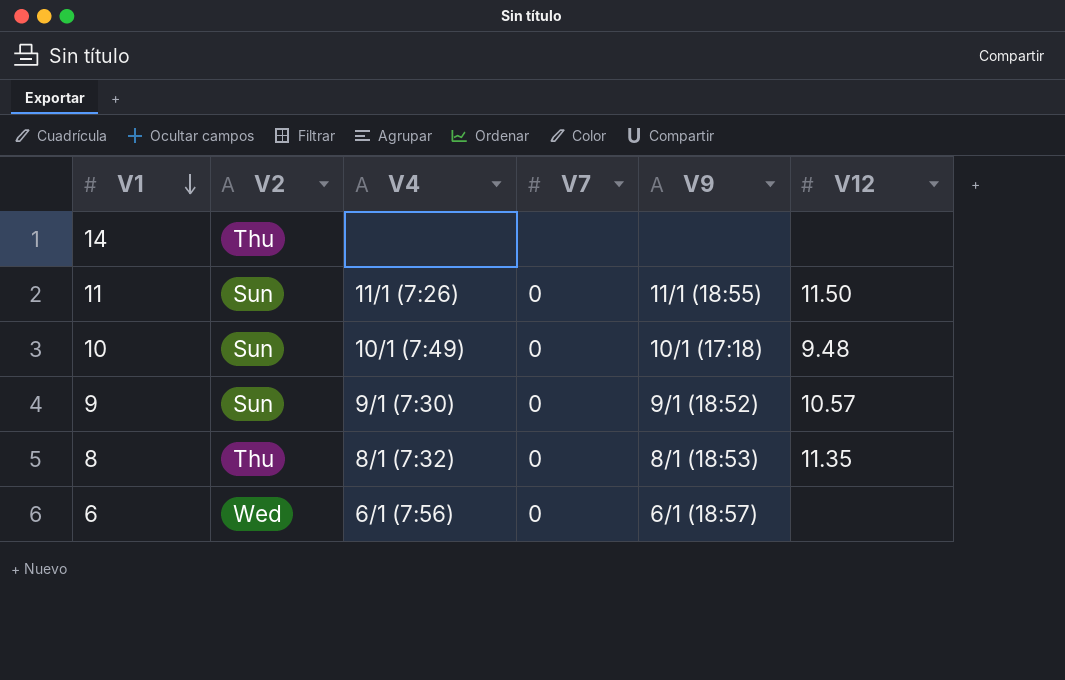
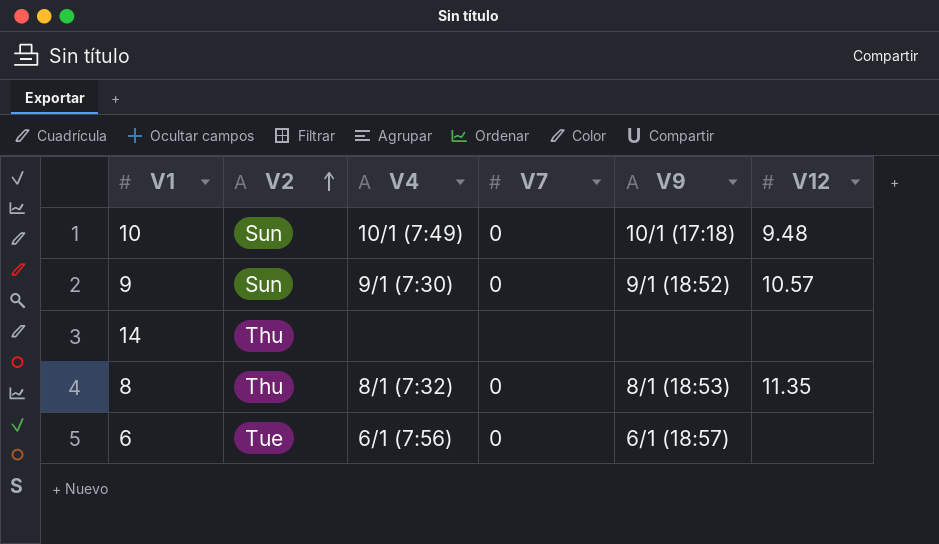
row order: V1 descending -> V2 ascending
row 11: Sun | 11/1 (7:26) | 0 | 11/1 (18:55) | 11.50 -> none
6 | V2: Wed -> Tue

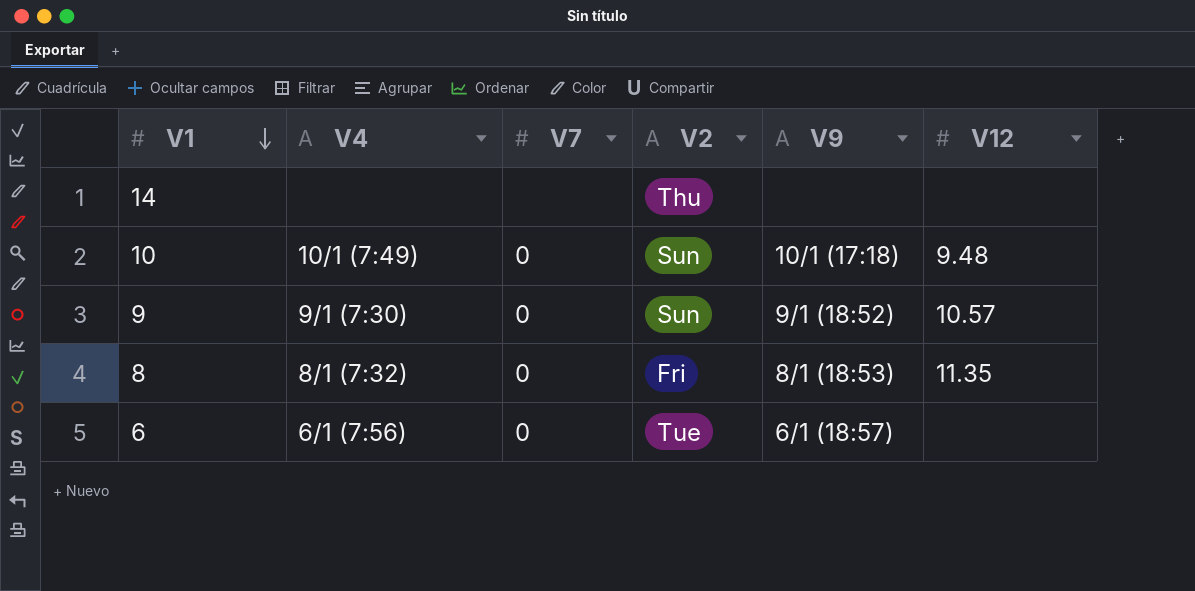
row order: V2 ascending -> V1 descending
column V2 | position: 2 -> 4
8 | V2: Thu -> Fri

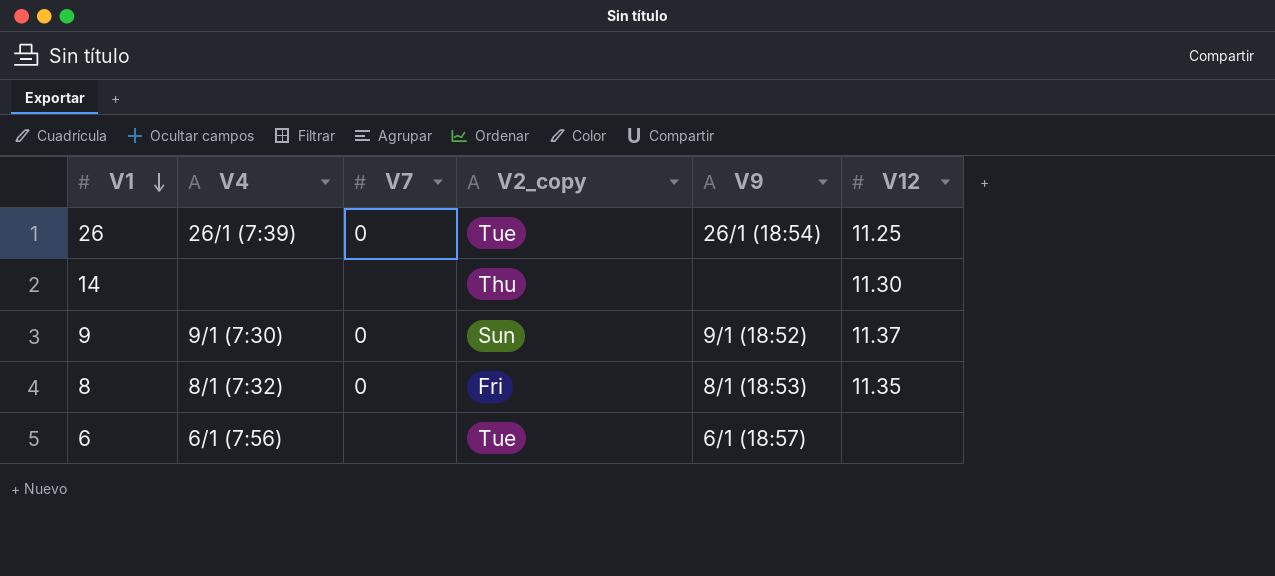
column name: V2 -> V2_copy
row 10: 10/1 (7:49) | 0 | Sun | 10/1 (17:18) | 9.48 -> none
row 26: none -> 26/1 (7:39) | 0 | Tue | 26/1 (18:54) | 11.25
14 | V12: none -> 11.30
9 | V12: 10.57 -> 11.37
6 | V7: 0 -> none

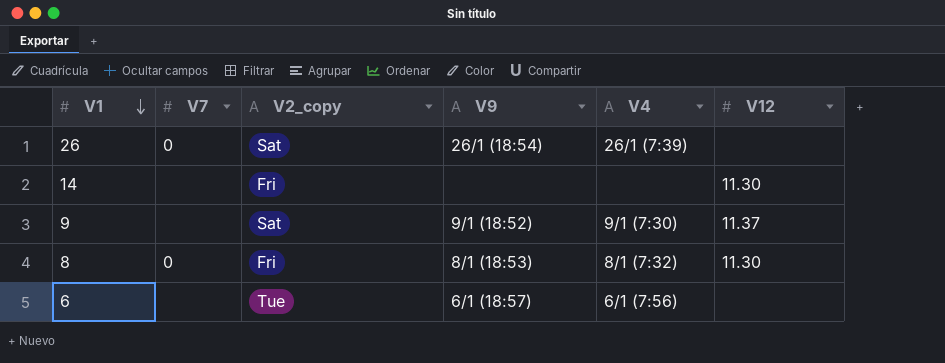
column V4 | position: 2 -> 5
26 | V2_copy: Tue -> Sat
26 | V12: 11.25 -> none
14 | V2_copy: Thu -> Fri
9 | V7: 0 -> none
9 | V2_copy: Sun -> Sat
8 | V12: 11.35 -> 11.30

